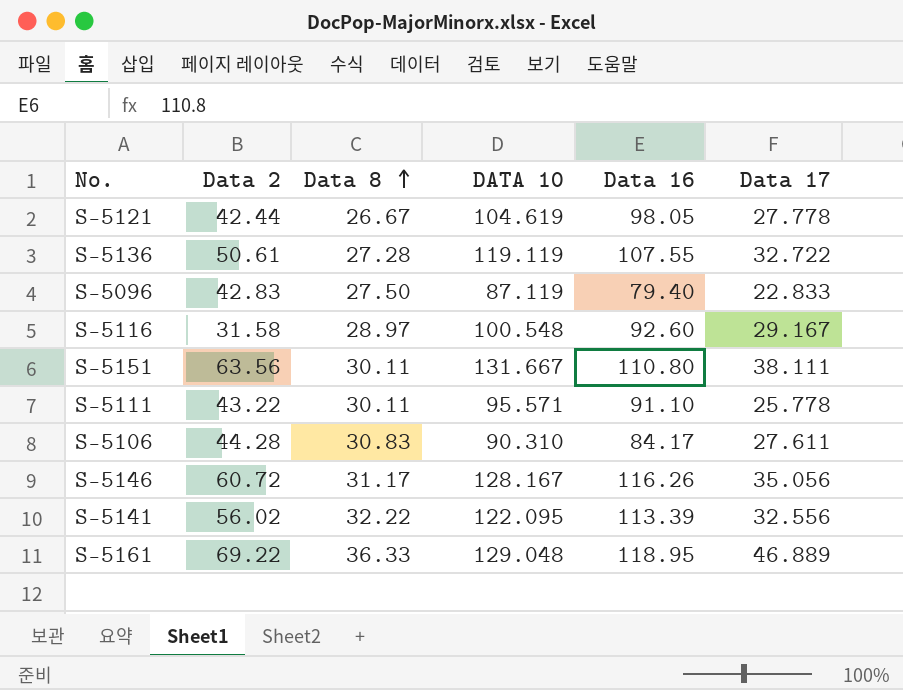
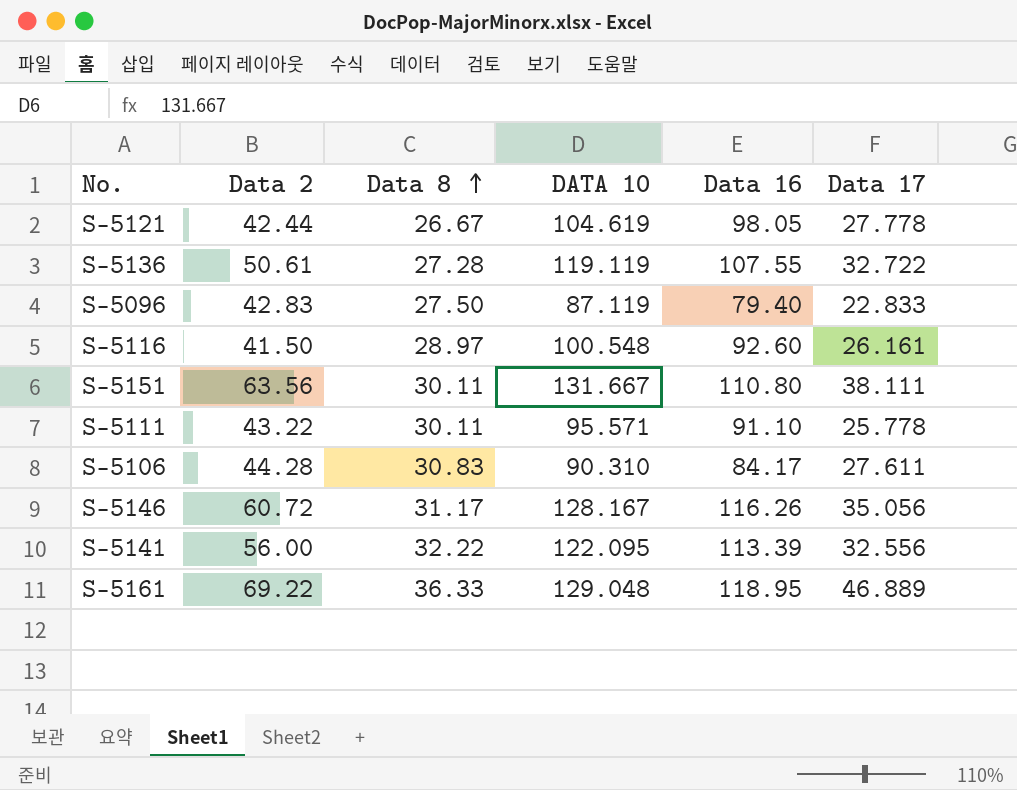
S-5116 | Data 2: 31.58 -> 41.50
S-5116 | Data 17: 29.167 -> 26.161
S-5141 | Data 2: 56.02 -> 56.00

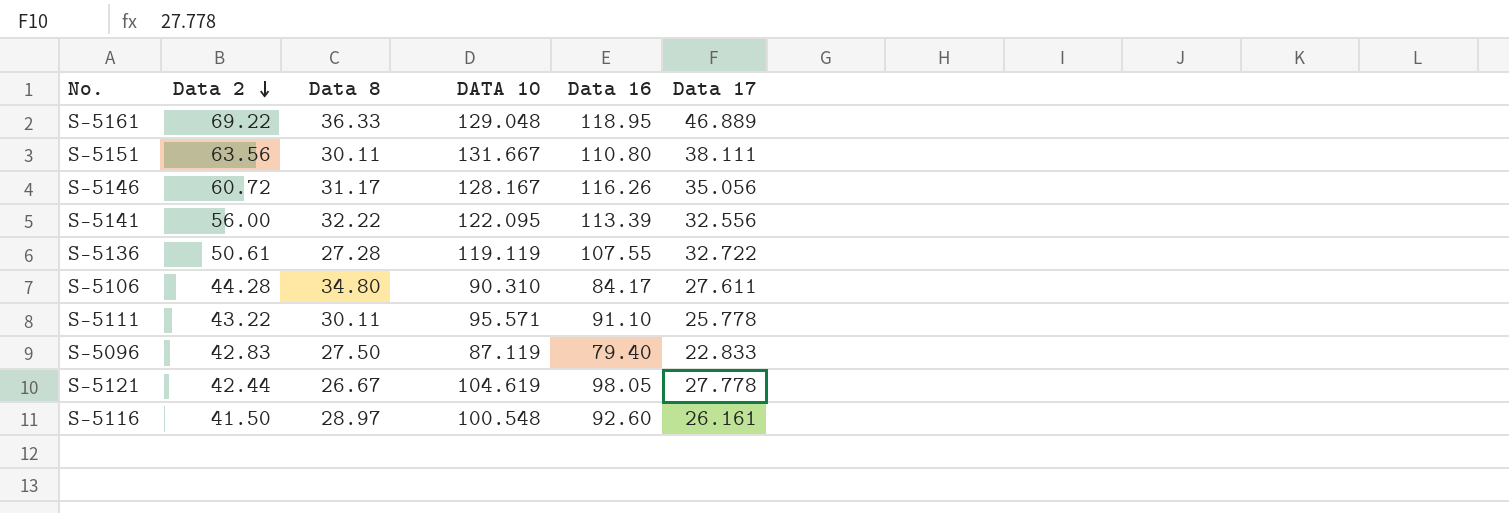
row order: Data 8 ascending -> Data 2 descending
S-5106 | Data 8: 30.83 -> 34.80

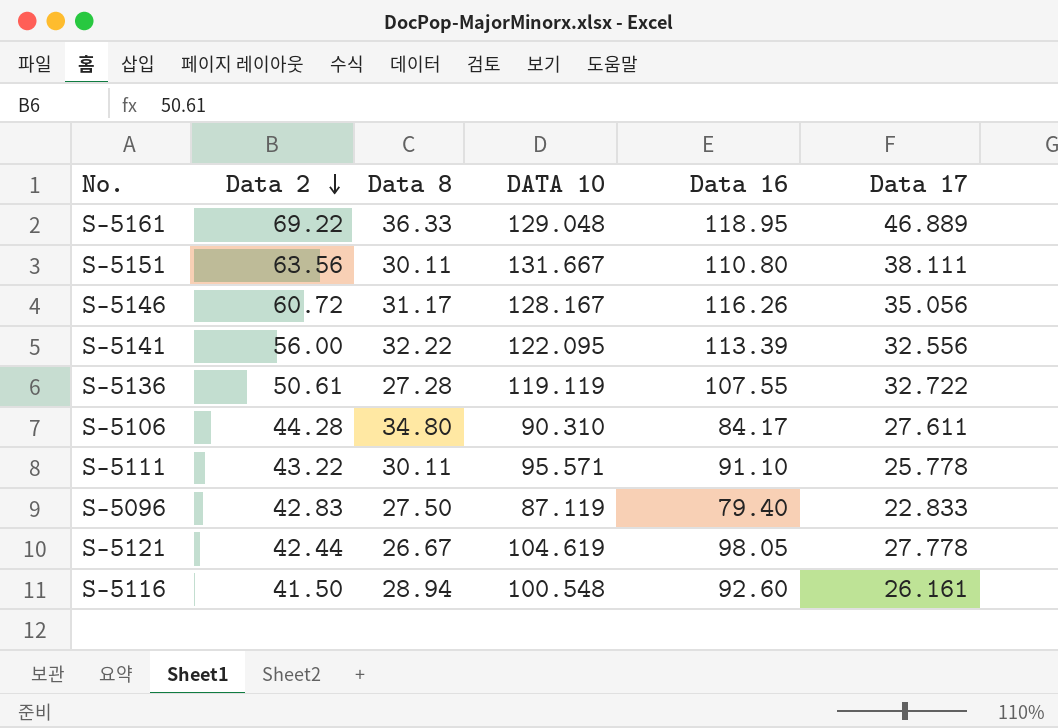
S-5116 | Data 8: 28.97 -> 28.94

